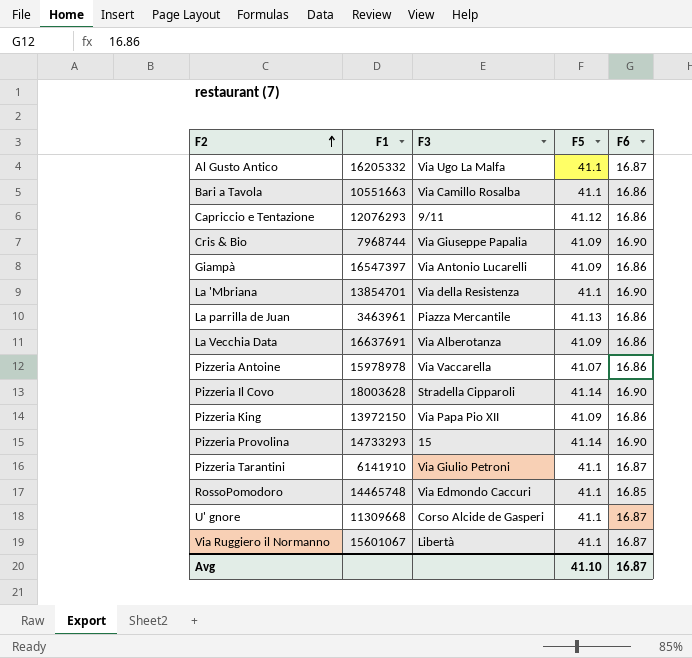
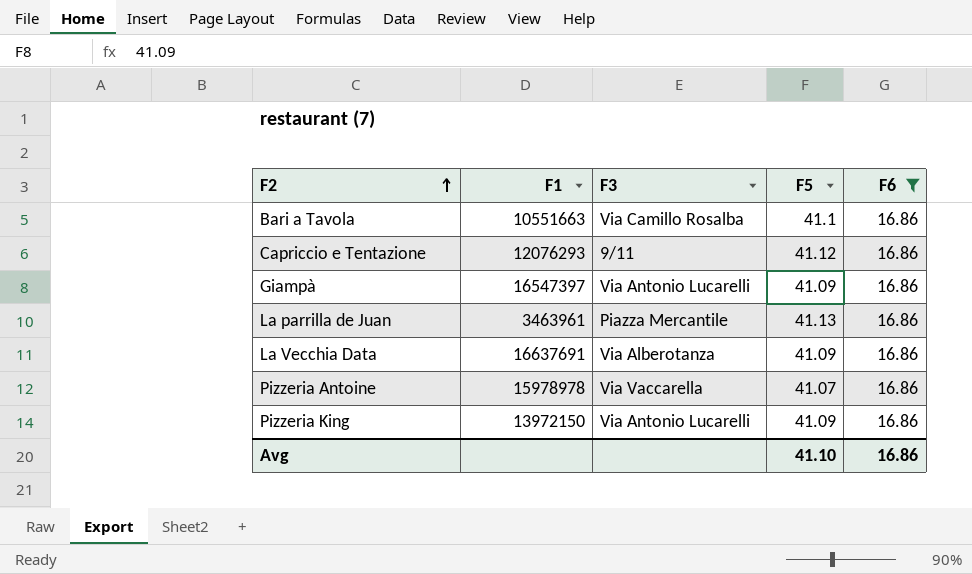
filter: none -> F6 = 16.86
Pizzeria King | F3: Via Papa Pio XII -> Via Antonio Lucarelli
Avg | F6: 16.87 -> 16.86

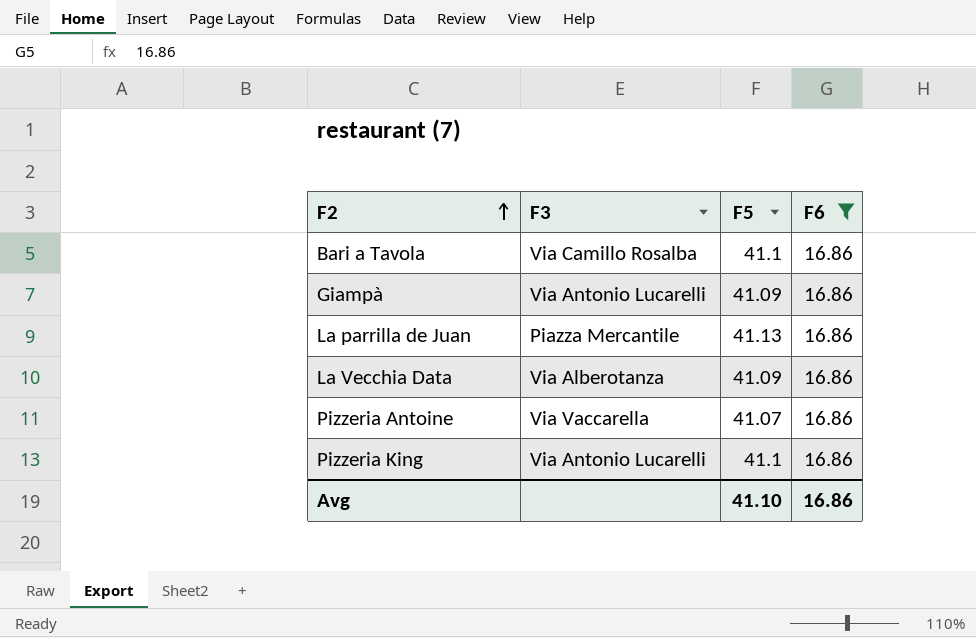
column F1 | position: 2 -> none
row Capriccio e Tentazione: 12076293 | 9/11 | 41.12 | 16.86 -> none
Pizzeria King | F5: 41.09 -> 41.1

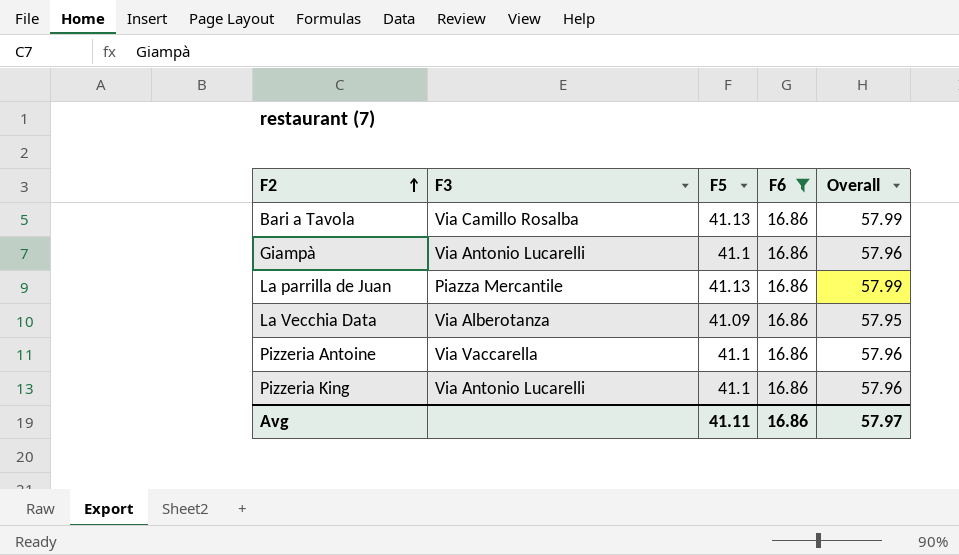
column Overall | formula: none -> [F5] + [F6]
Bari a Tavola | F5: 41.1 -> 41.13
Giampà | F5: 41.09 -> 41.1
Pizzeria Antoine | F5: 41.07 -> 41.1
Avg | F5: 41.10 -> 41.11

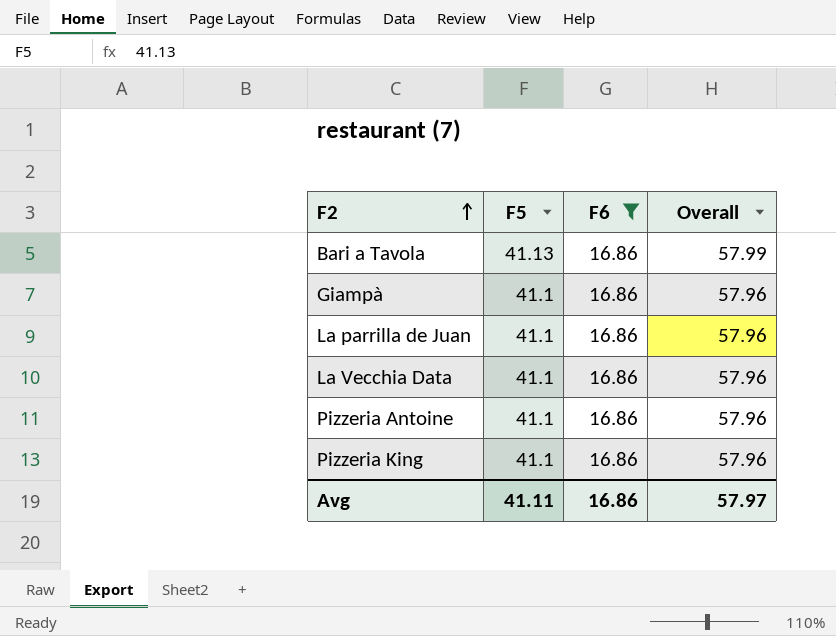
column F3 | position: 2 -> none
La parrilla de Juan | F5: 41.13 -> 41.1
La parrilla de Juan | Overall: 57.99 -> 57.96
La Vecchia Data | F5: 41.09 -> 41.1
La Vecchia Data | Overall: 57.95 -> 57.96

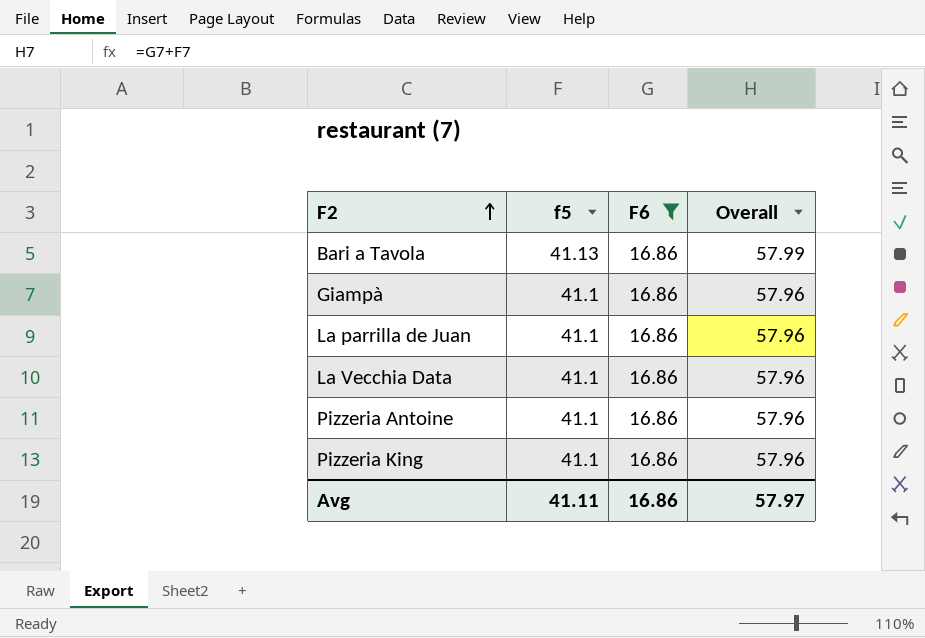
column name: F5 -> f5

